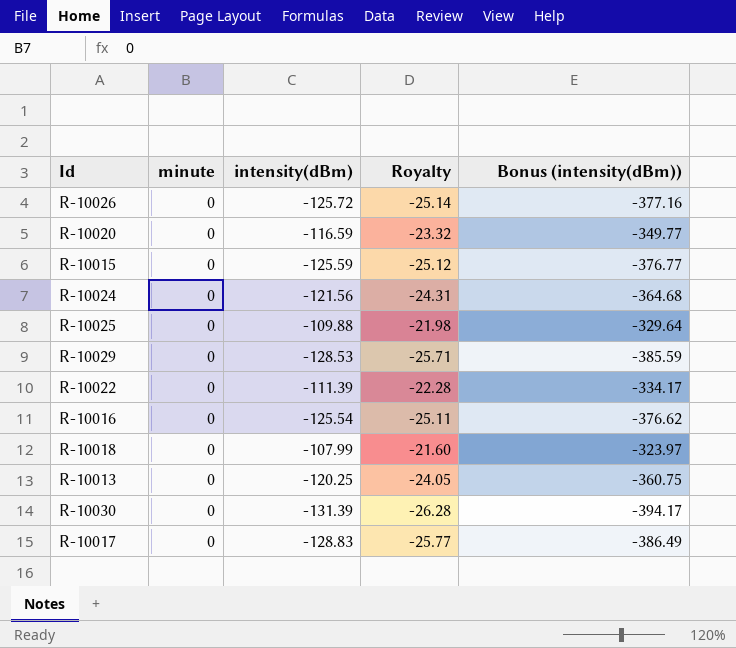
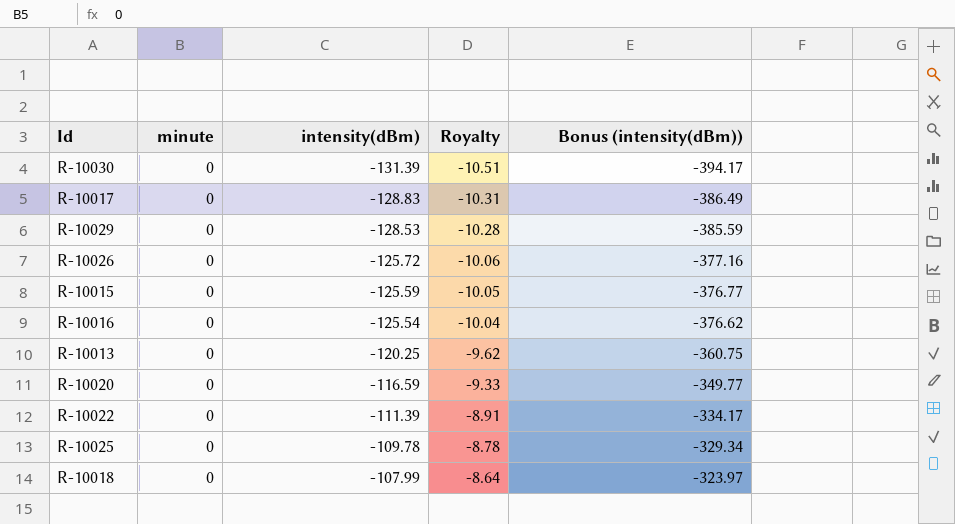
row order: none -> intensity(dBm) ascending
column Royalty | formula: [intensity(dBm)] * 0.2 -> [intensity(dBm)] * 0.08
row R-10024: 0 | -121.56 | -24.31 | -364.68 -> none
R-10025 | intensity(dBm): -109.88 -> -109.78
R-10025 | Bonus (intensity(dBm)): -329.64 -> -329.34

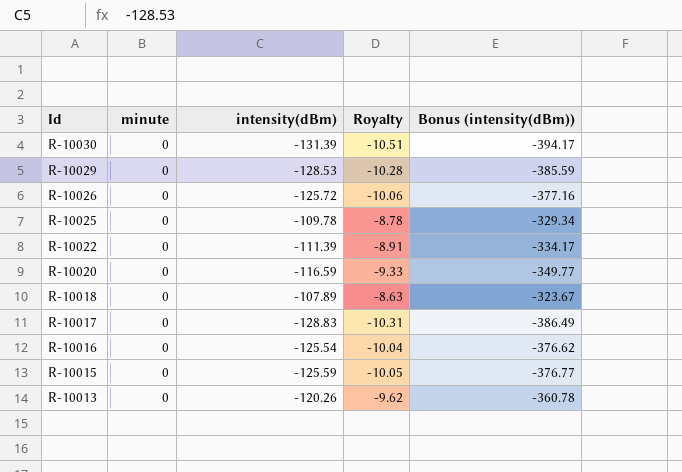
row order: intensity(dBm) ascending -> Id descending
R-10018 | intensity(dBm): -107.99 -> -107.89
R-10018 | Royalty: -8.64 -> -8.63
R-10018 | Bonus (intensity(dBm)): -323.97 -> -323.67
R-10013 | intensity(dBm): -120.25 -> -120.26
R-10013 | Bonus (intensity(dBm)): -360.75 -> -360.78

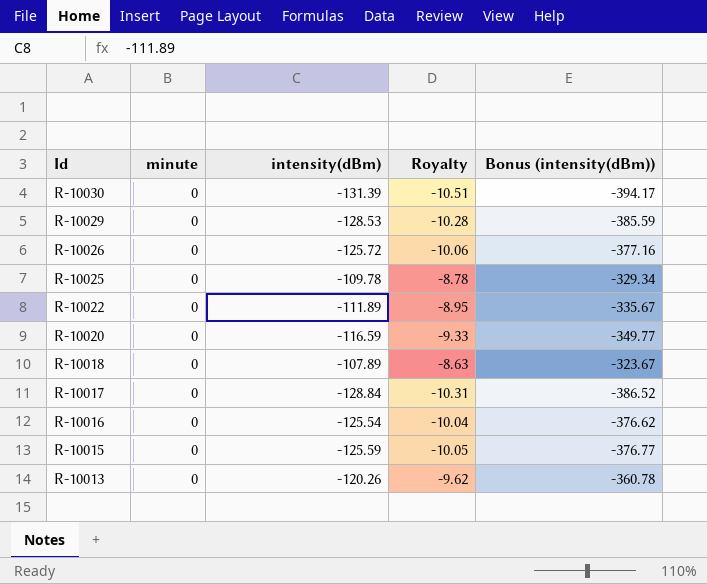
R-10022 | intensity(dBm): -111.39 -> -111.89
R-10022 | Royalty: -8.91 -> -8.95
R-10022 | Bonus (intensity(dBm)): -334.17 -> -335.67
R-10017 | intensity(dBm): -128.83 -> -128.84
R-10017 | Bonus (intensity(dBm)): -386.49 -> -386.52

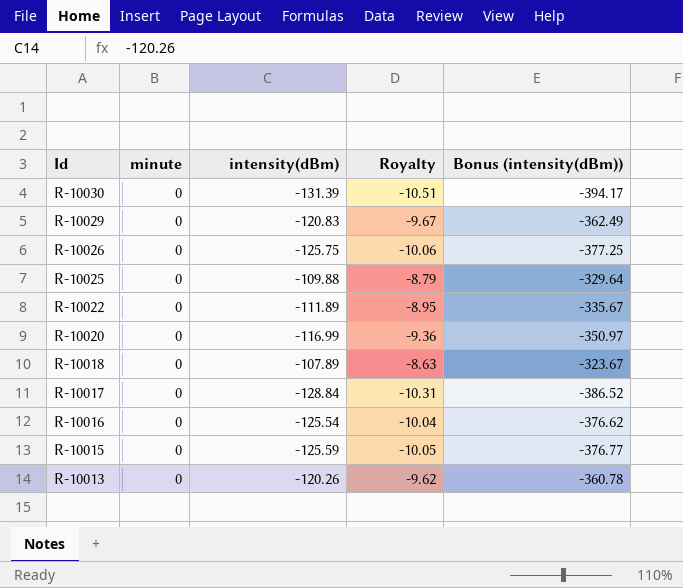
R-10029 | intensity(dBm): -128.53 -> -120.83
R-10029 | Royalty: -10.28 -> -9.67
R-10029 | Bonus (intensity(dBm)): -385.59 -> -362.49
R-10026 | intensity(dBm): -125.72 -> -125.75
R-10026 | Bonus (intensity(dBm)): -377.16 -> -377.25
R-10025 | intensity(dBm): -109.78 -> -109.88
R-10025 | Royalty: -8.78 -> -8.79
R-10025 | Bonus (intensity(dBm)): -329.34 -> -329.64
R-10020 | intensity(dBm): -116.59 -> -116.99
R-10020 | Royalty: -9.33 -> -9.36
R-10020 | Bonus (intensity(dBm)): -349.77 -> -350.97

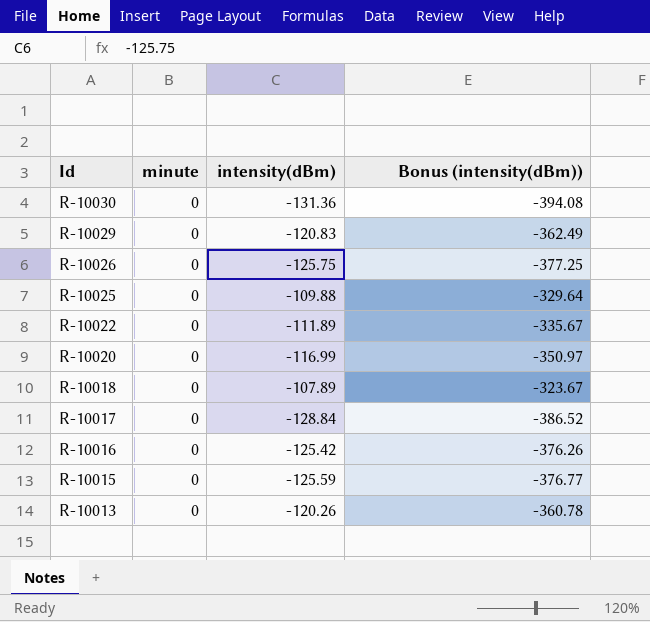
column Royalty | formula: [intensity(dBm)] * 0.08 -> none
R-10030 | intensity(dBm): -131.39 -> -131.36
R-10030 | Bonus (intensity(dBm)): -394.17 -> -394.08
R-10016 | intensity(dBm): -125.54 -> -125.42
R-10016 | Bonus (intensity(dBm)): -376.62 -> -376.26

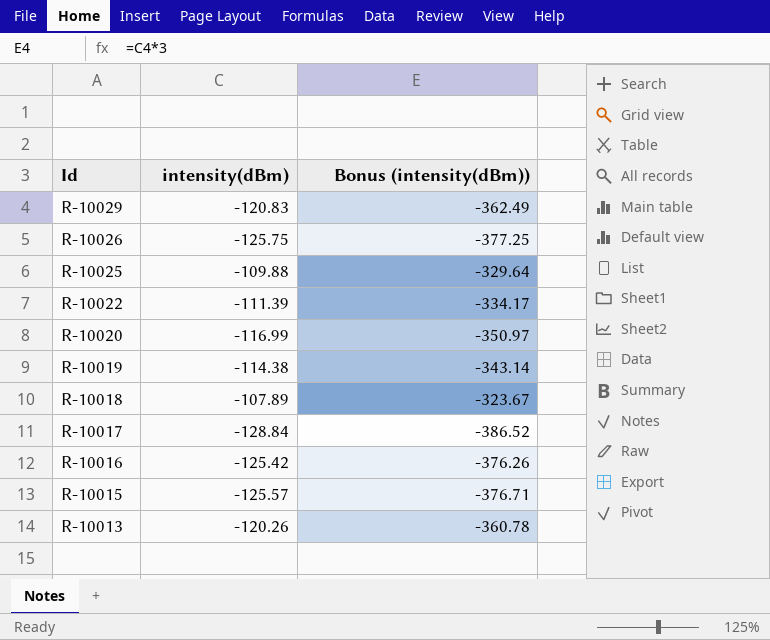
column minute | position: 2 -> none
row R-10030: 0 | -131.36 | -394.08 -> none
R-10022 | intensity(dBm): -111.89 -> -111.39
R-10022 | Bonus (intensity(dBm)): -335.67 -> -334.17
row R-10019: none -> -114.38 | -343.14
R-10015 | intensity(dBm): -125.59 -> -125.57
R-10015 | Bonus (intensity(dBm)): -376.77 -> -376.71

